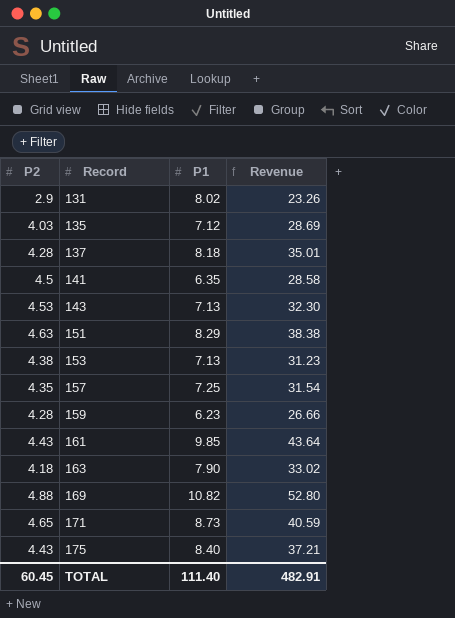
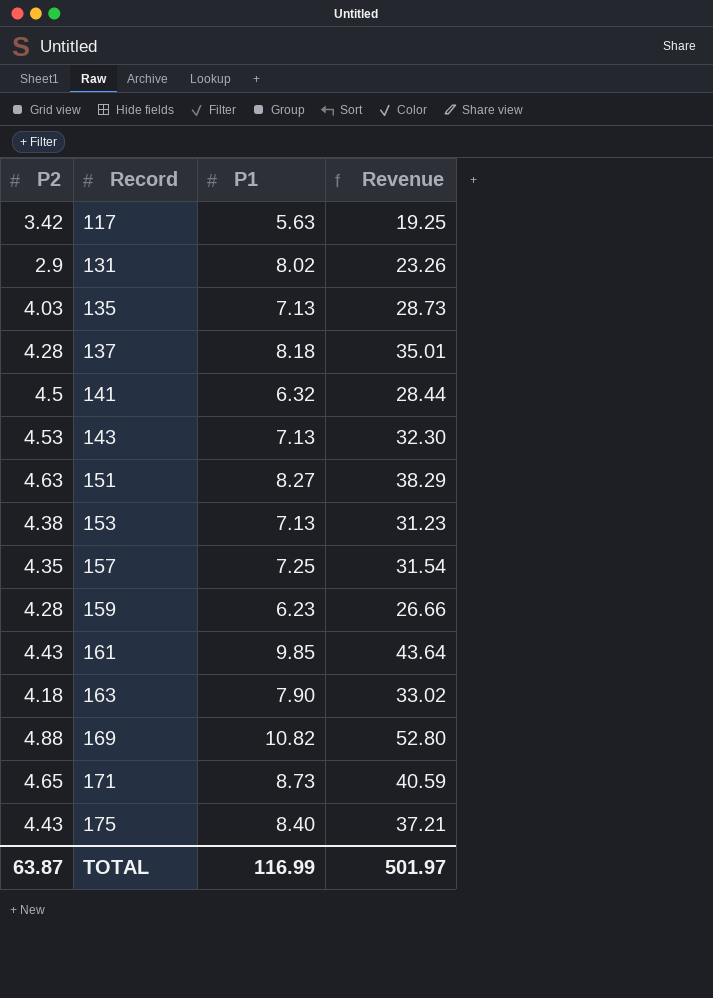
row 117: none -> 3.42 | 5.63 | 19.25
135 | P1: 7.12 -> 7.13
135 | Revenue: 28.69 -> 28.73
141 | P1: 6.35 -> 6.32
141 | Revenue: 28.58 -> 28.44
151 | P1: 8.29 -> 8.27
151 | Revenue: 38.38 -> 38.29
TOTAL | P2: 60.45 -> 63.87
TOTAL | P1: 111.40 -> 116.99
TOTAL | Revenue: 482.91 -> 501.97

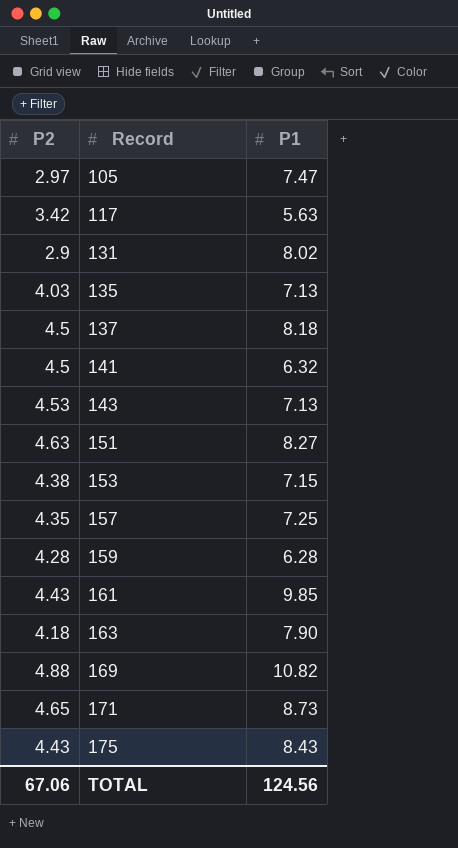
column Revenue | formula: [P2] * [P1] -> none
row 105: none -> 2.97 | 7.47
137 | P2: 4.28 -> 4.5
153 | P1: 7.13 -> 7.15
159 | P1: 6.23 -> 6.28
175 | P1: 8.40 -> 8.43
TOTAL | P2: 63.87 -> 67.06
TOTAL | P1: 116.99 -> 124.56

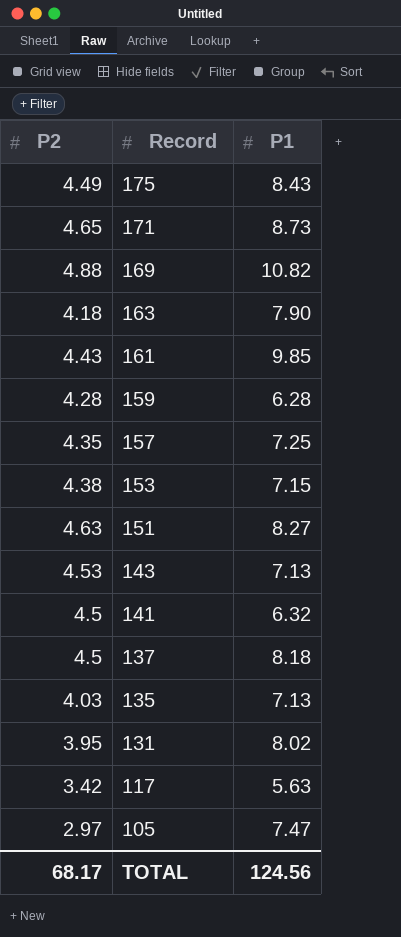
row order: Record ascending -> Record descending
175 | P2: 4.43 -> 4.49
131 | P2: 2.9 -> 3.95
TOTAL | P2: 67.06 -> 68.17

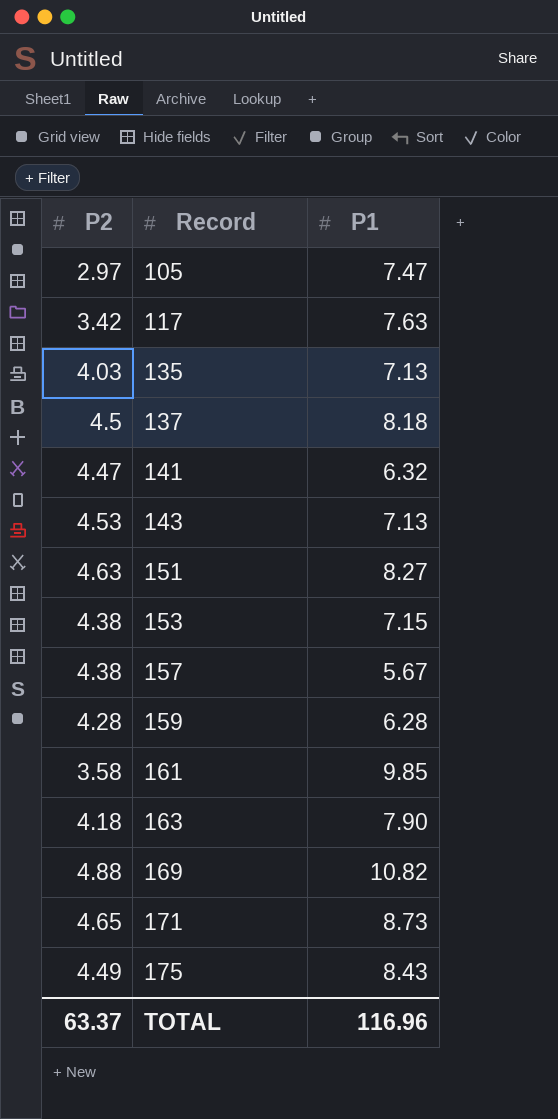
row order: Record descending -> Record ascending
row 131: 3.95 | 8.02 -> none
117 | P1: 5.63 -> 7.63
141 | P2: 4.5 -> 4.47
157 | P2: 4.35 -> 4.38
157 | P1: 7.25 -> 5.67
161 | P2: 4.43 -> 3.58
TOTAL | P2: 68.17 -> 63.37
TOTAL | P1: 124.56 -> 116.96

